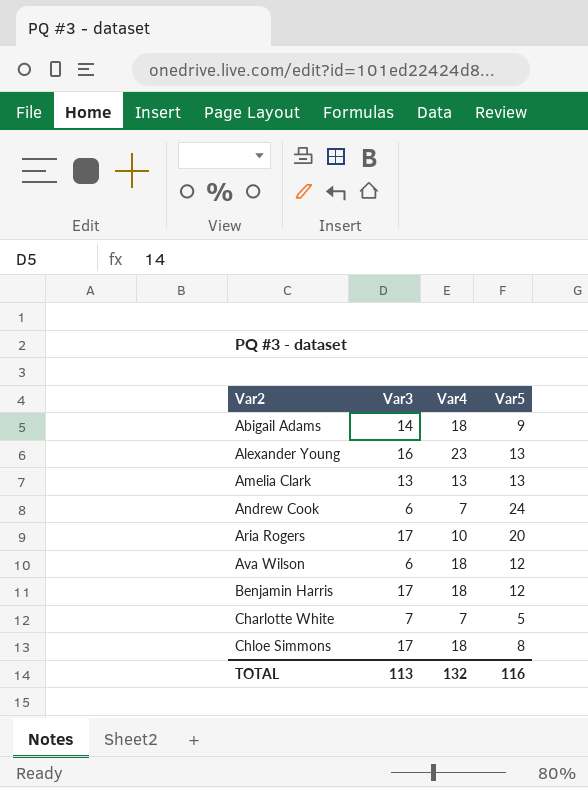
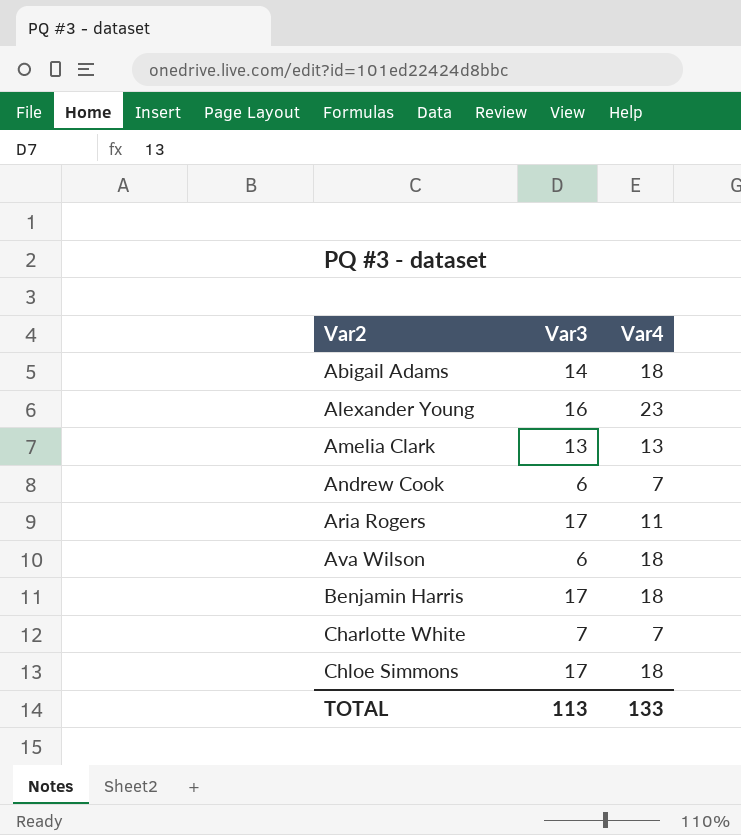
column Var5 | position: 4 -> none
Aria Rogers | Var4: 10 -> 11
TOTAL | Var4: 132 -> 133

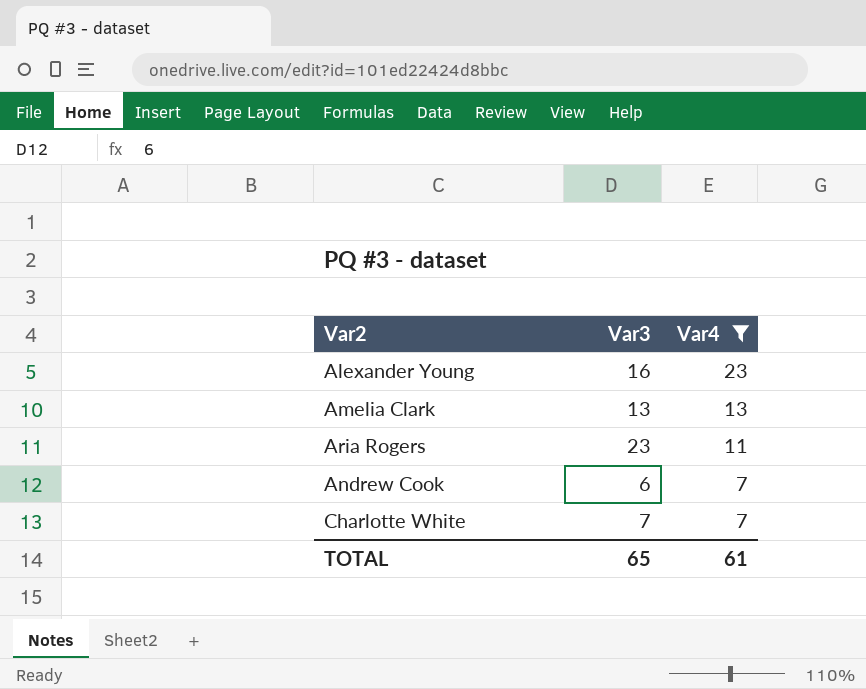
filter: none -> Var4 != 18
row order: Var2 ascending -> Var4 descending
Aria Rogers | Var3: 17 -> 23
TOTAL | Var3: 113 -> 65
TOTAL | Var4: 133 -> 61

